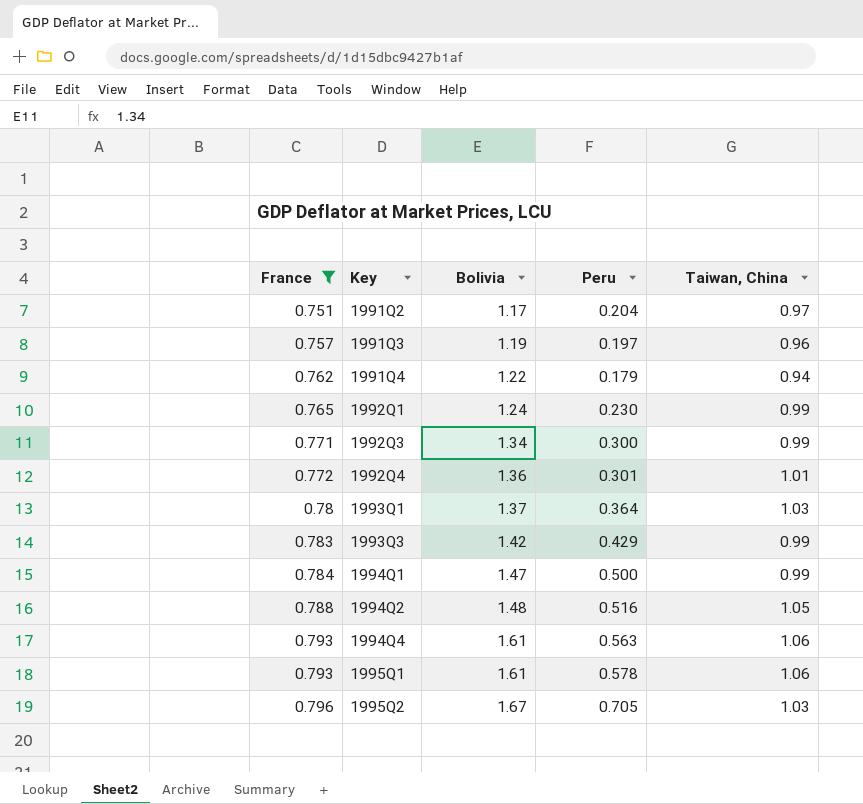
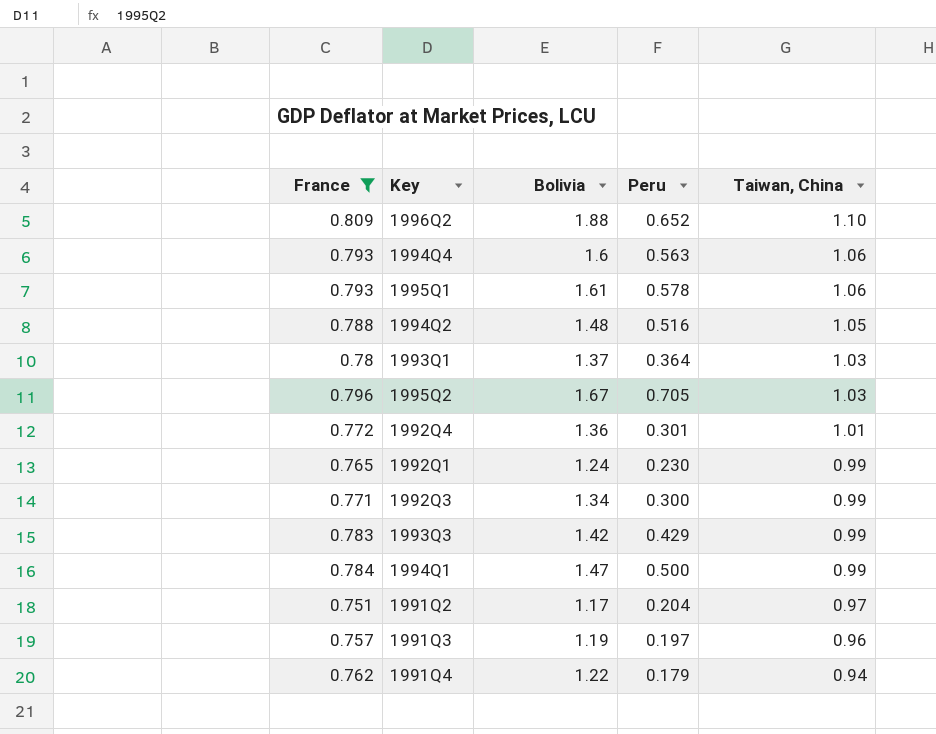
row order: France ascending -> Taiwan, China descending
row 1996Q2: none -> 0.809 | 1.88 | 0.652 | 1.10
1994Q4 | Bolivia: 1.61 -> 1.6

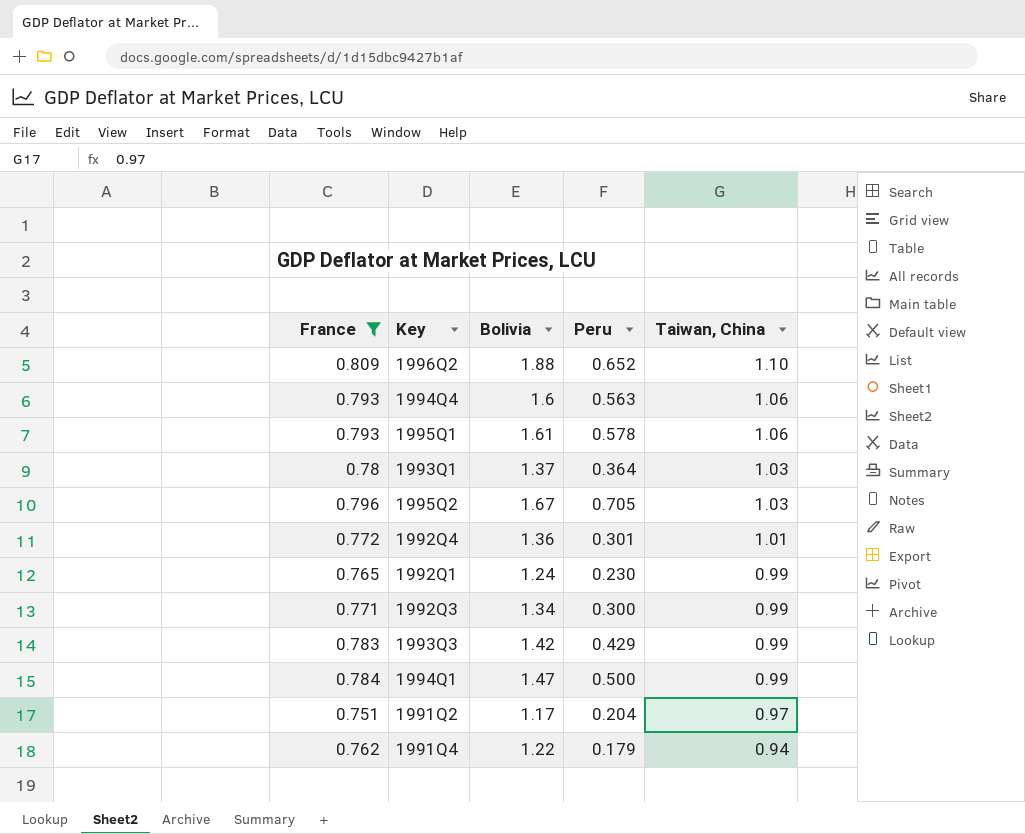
row 1994Q2: 0.788 | 1.48 | 0.516 | 1.05 -> none
row 1991Q3: 0.757 | 1.19 | 0.197 | 0.96 -> none

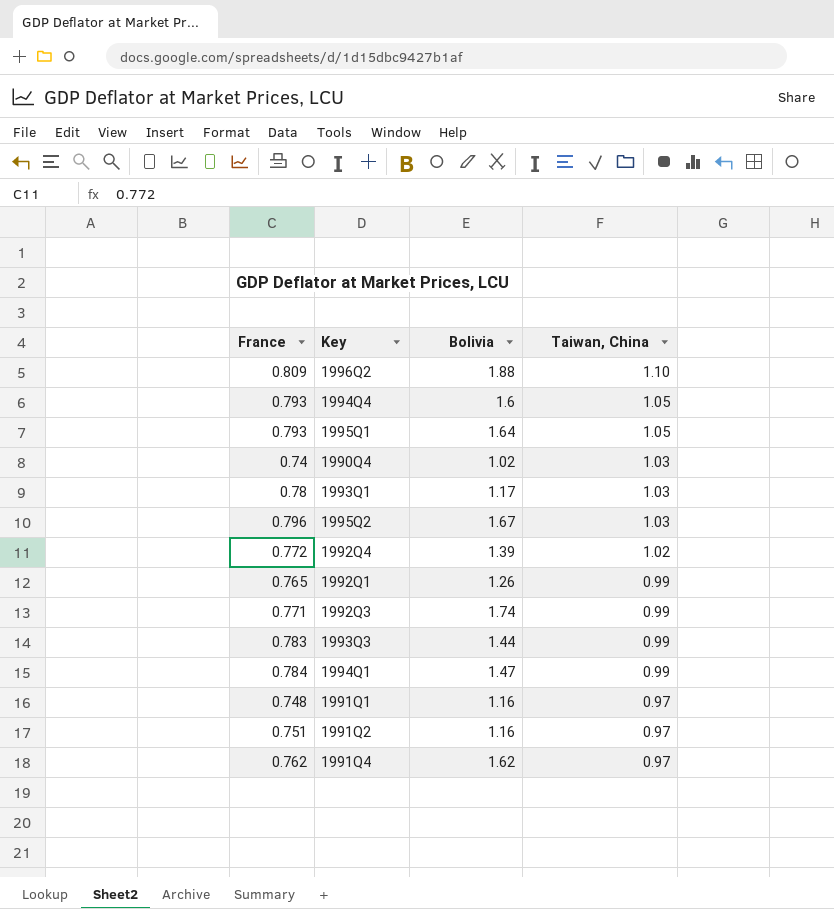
filter: France >= 0.751 -> none
column Peru | position: 4 -> none
1994Q4 | Taiwan, China: 1.06 -> 1.05
1995Q1 | Bolivia: 1.61 -> 1.64
1995Q1 | Taiwan, China: 1.06 -> 1.05
1993Q1 | Bolivia: 1.37 -> 1.17
1992Q4 | Bolivia: 1.36 -> 1.39
1992Q4 | Taiwan, China: 1.01 -> 1.02
1992Q1 | Bolivia: 1.24 -> 1.26
1992Q3 | Bolivia: 1.34 -> 1.74
1993Q3 | Bolivia: 1.42 -> 1.44
1991Q2 | Bolivia: 1.17 -> 1.16
1991Q4 | Bolivia: 1.22 -> 1.62
1991Q4 | Taiwan, China: 0.94 -> 0.97

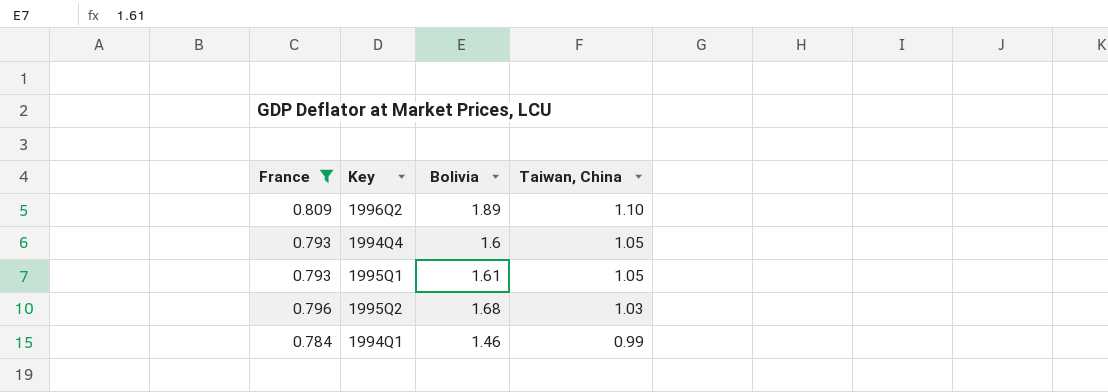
filter: none -> France >= 0.784
1996Q2 | Bolivia: 1.88 -> 1.89
1995Q1 | Bolivia: 1.64 -> 1.61
1995Q2 | Bolivia: 1.67 -> 1.68
1994Q1 | Bolivia: 1.47 -> 1.46

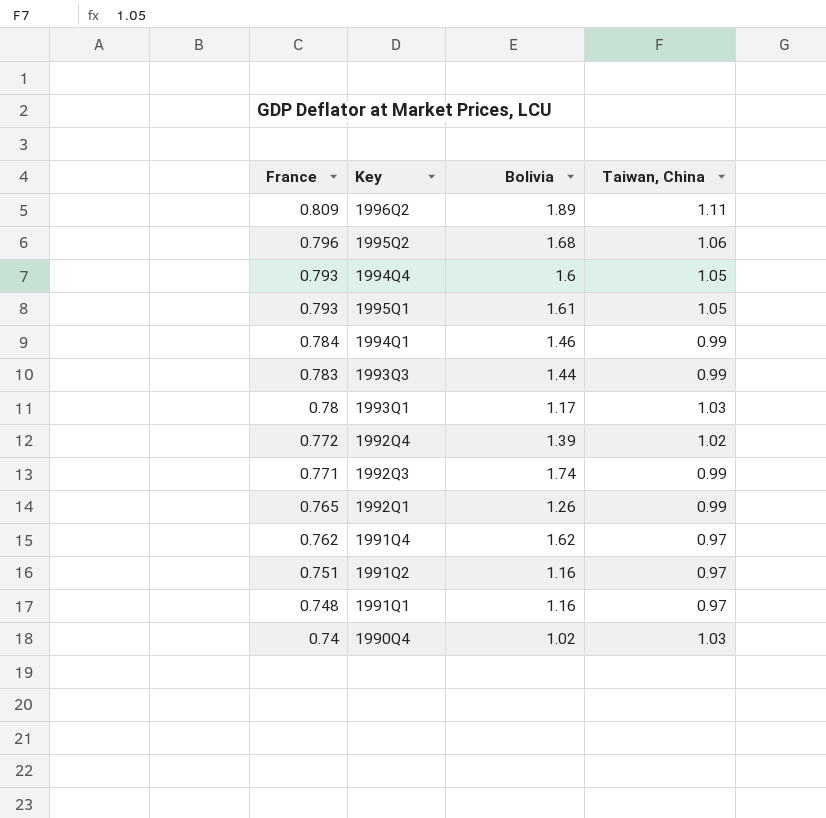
filter: France >= 0.784 -> none
row order: Taiwan, China descending -> France descending
1996Q2 | Taiwan, China: 1.10 -> 1.11
1995Q2 | Taiwan, China: 1.03 -> 1.06

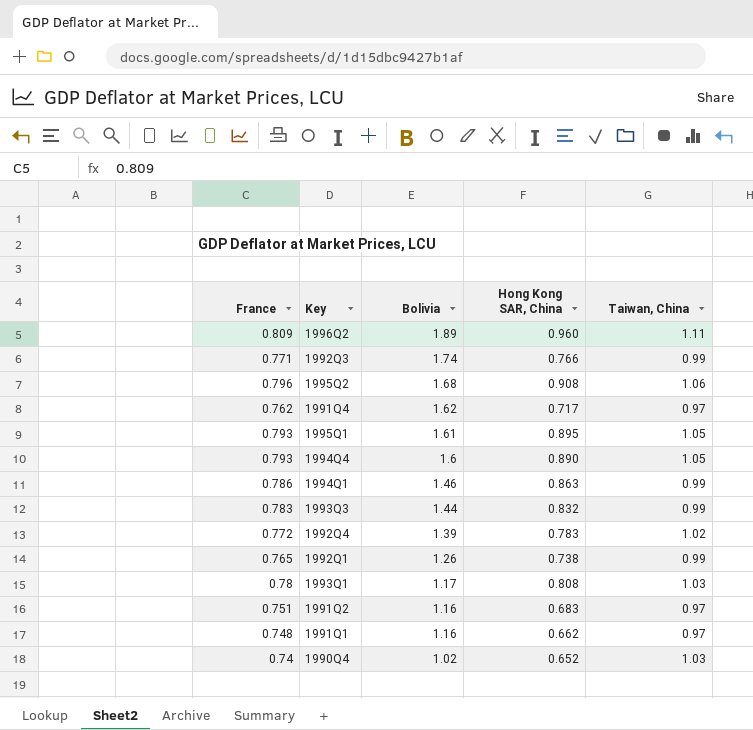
row order: France descending -> Bolivia descending
column Hong Kong SAR, China | position: none -> 4
1994Q1 | France: 0.784 -> 0.786

